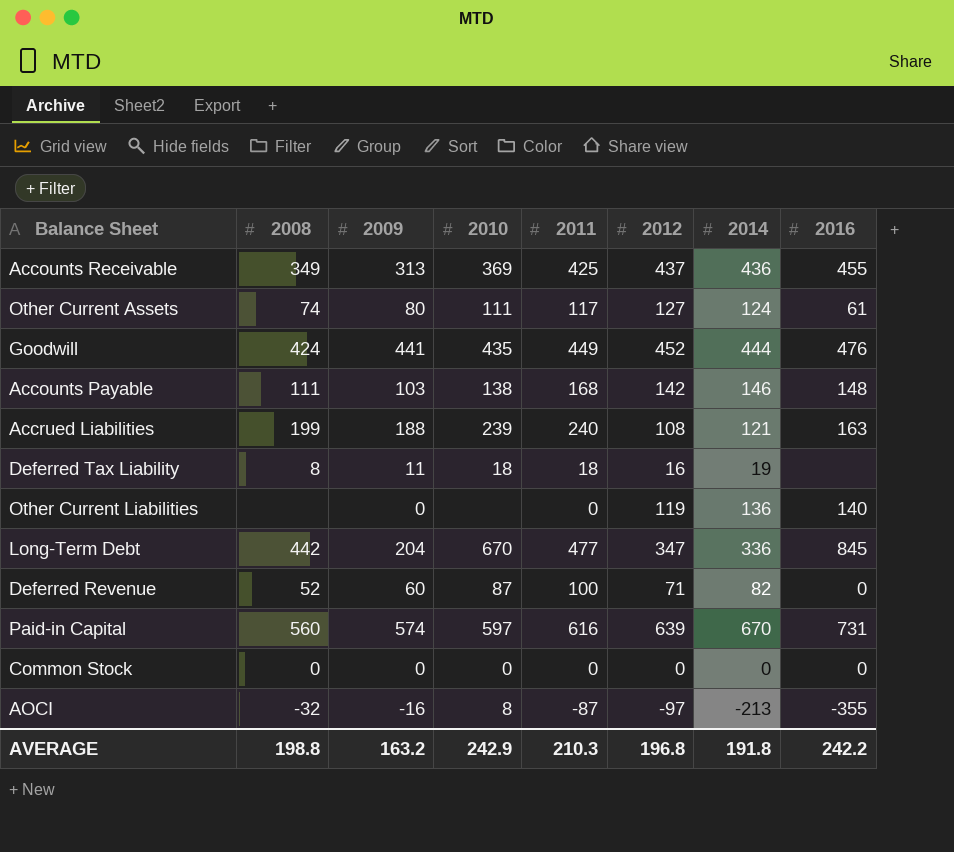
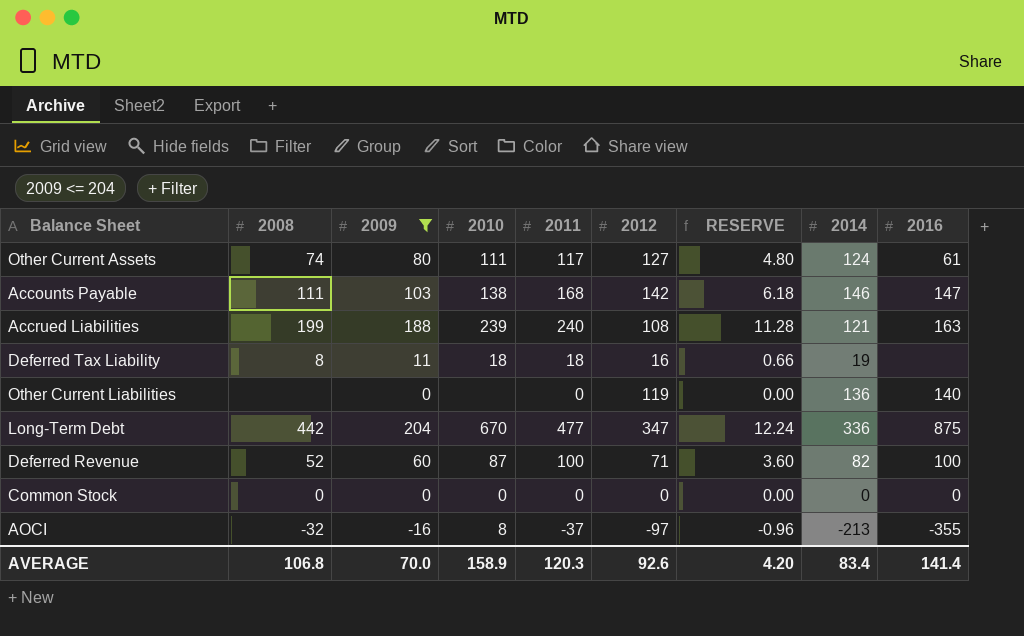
filter: none -> 2009 <= 204
column RESERVE | formula: none -> [2009] * 0.06
Accounts Payable | 2016: 148 -> 147
Long-Term Debt | 2016: 845 -> 875
Deferred Revenue | 2016: 0 -> 100
AOCI | 2011: -87 -> -37
AVERAGE | 2008: 198.8 -> 106.8
AVERAGE | 2009: 163.2 -> 70.0
AVERAGE | 2010: 242.9 -> 158.9
AVERAGE | 2011: 210.3 -> 120.3
AVERAGE | 2012: 196.8 -> 92.6
AVERAGE | 2014: 191.8 -> 83.4
AVERAGE | 2016: 242.2 -> 141.4

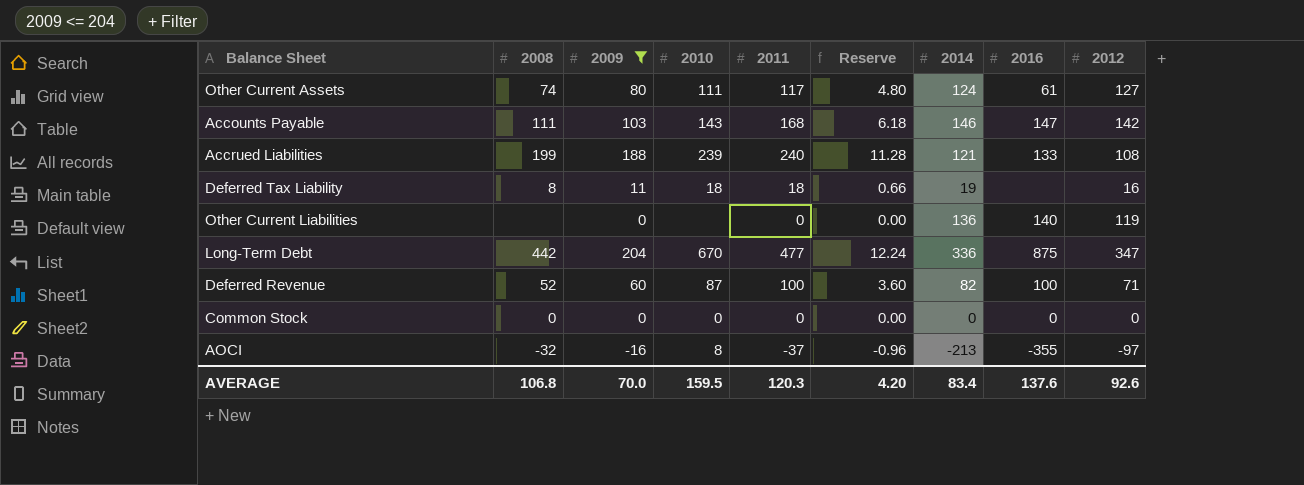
column name: RESERVE -> Reserve
column 2012 | position: 6 -> 9
Accounts Payable | 2010: 138 -> 143
Accrued Liabilities | 2016: 163 -> 133
AVERAGE | 2010: 158.9 -> 159.5
AVERAGE | 2016: 141.4 -> 137.6

